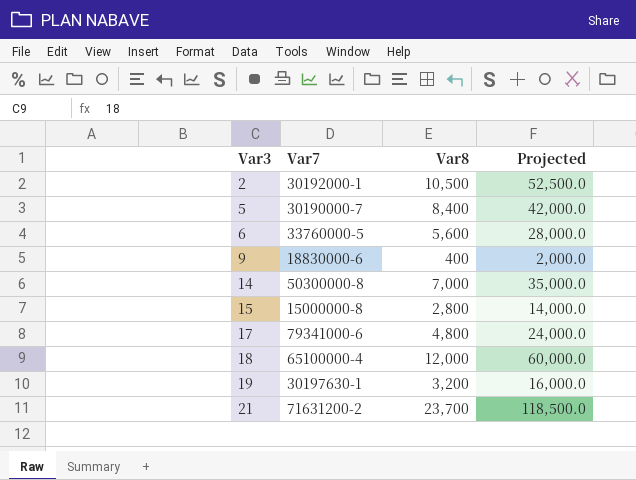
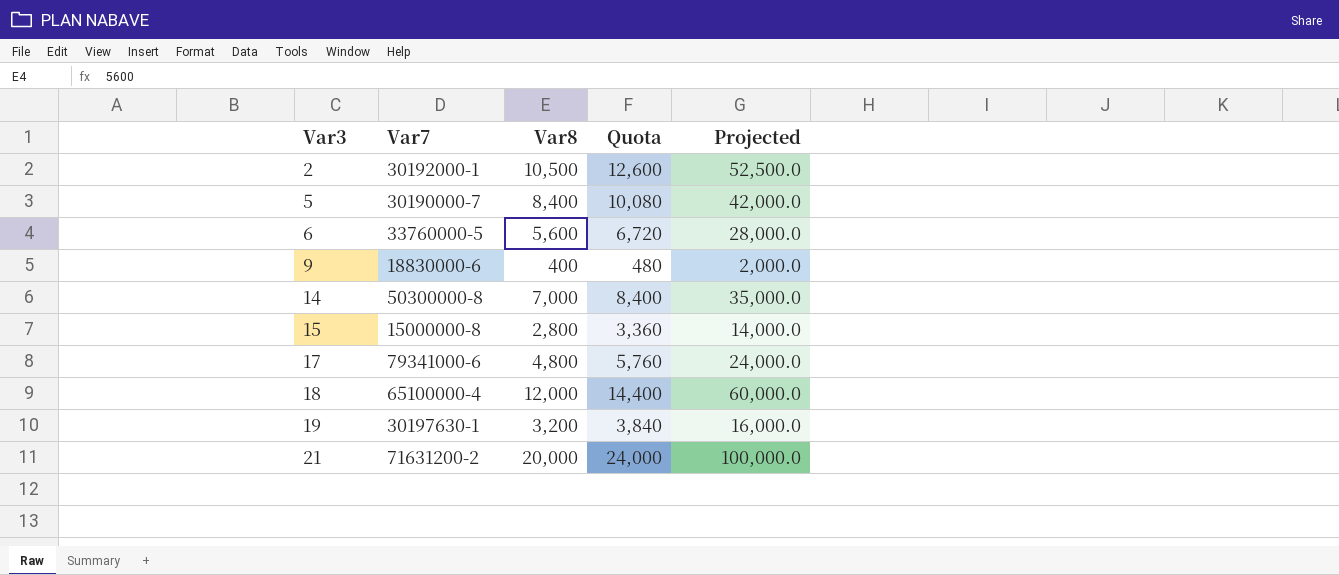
column Quota | formula: none -> [Var8] * 1.2
21 | Var8: 23,700 -> 20,000
21 | Projected: 118,500.0 -> 100,000.0

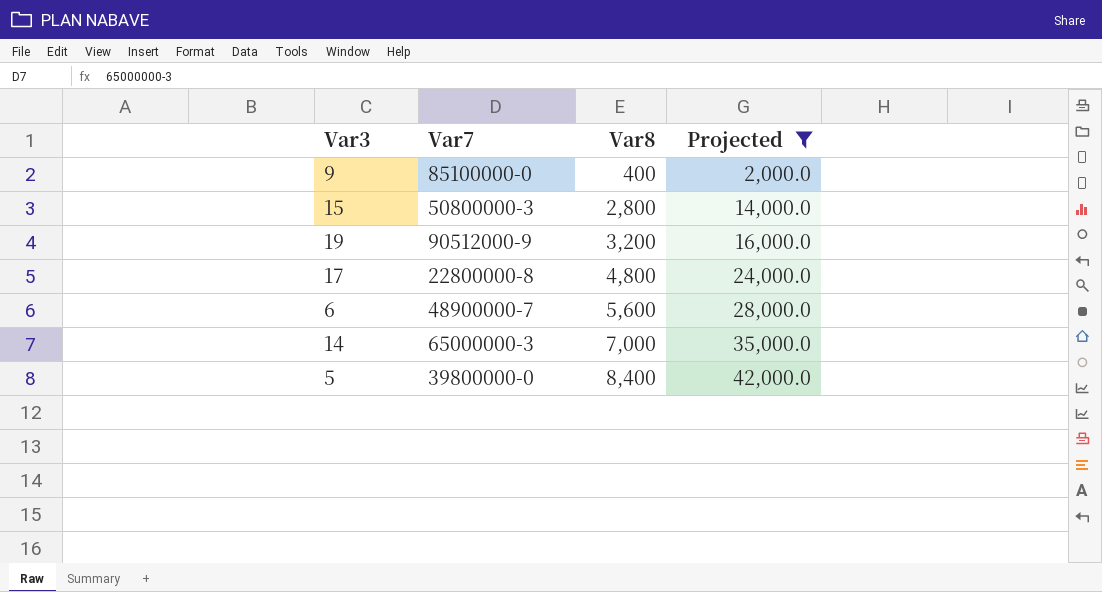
filter: none -> Projected <= 42,000.0
row order: Var3 ascending -> Var8 ascending
column Quota | formula: [Var8] * 1.2 -> none
9 | Var7: 18830000-6 -> 85100000-0
15 | Var7: 15000000-8 -> 50800000-3
19 | Var7: 30197630-1 -> 90512000-9
17 | Var7: 79341000-6 -> 22800000-8
6 | Var7: 33760000-5 -> 48900000-7
14 | Var7: 50300000-8 -> 65000000-3
5 | Var7: 30190000-7 -> 39800000-0

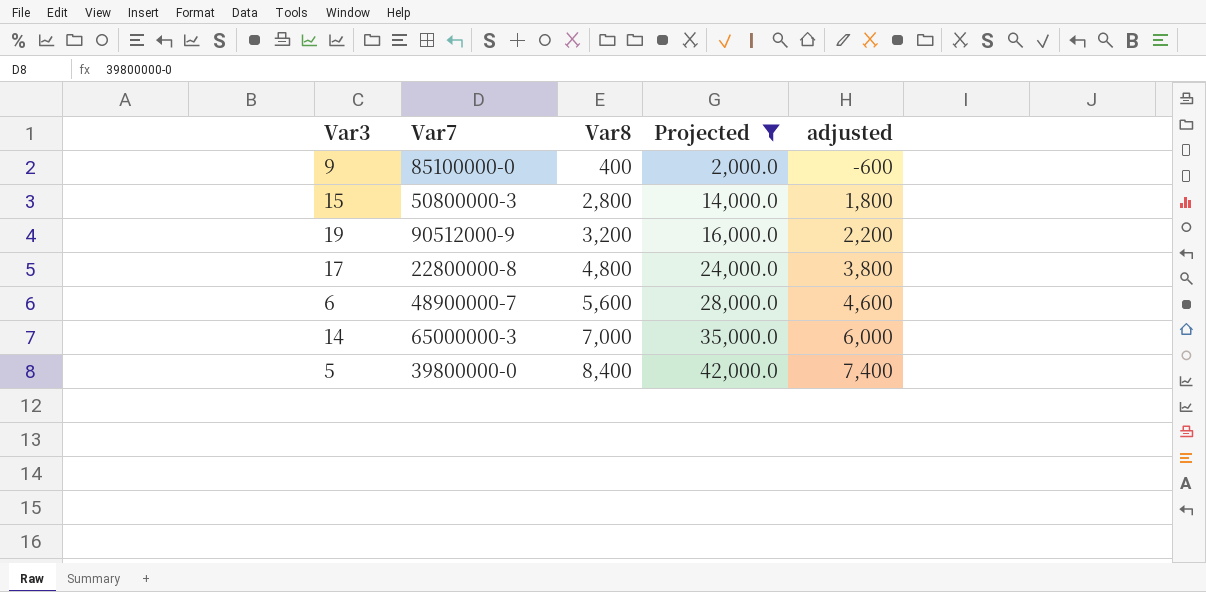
column adjusted | formula: none -> [Var8] - 1000

